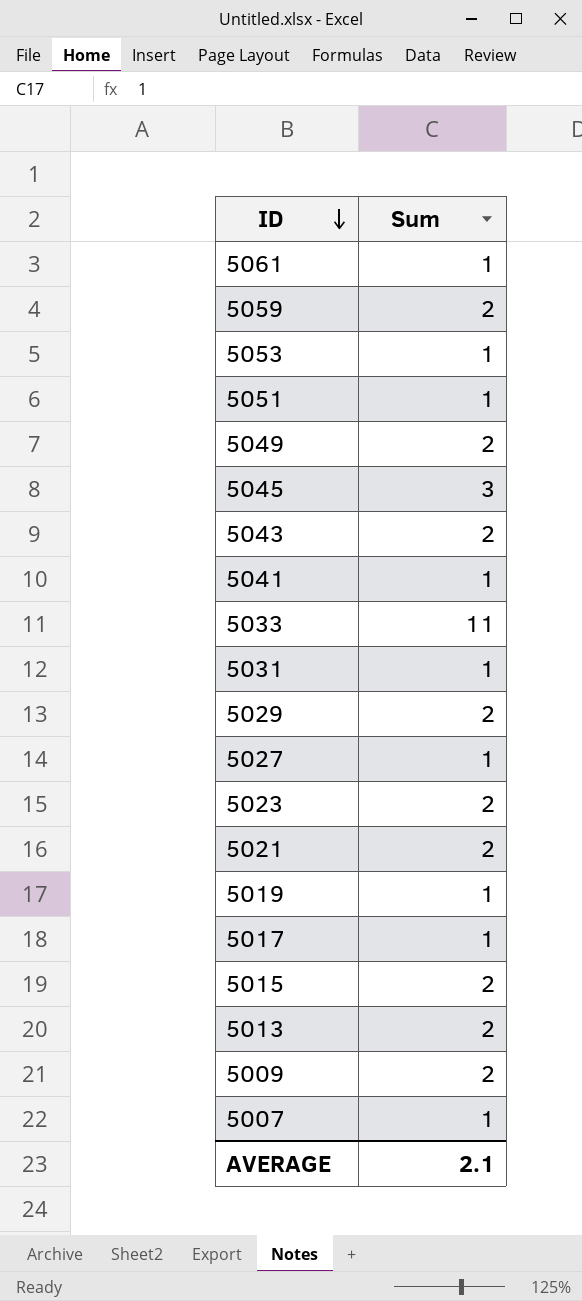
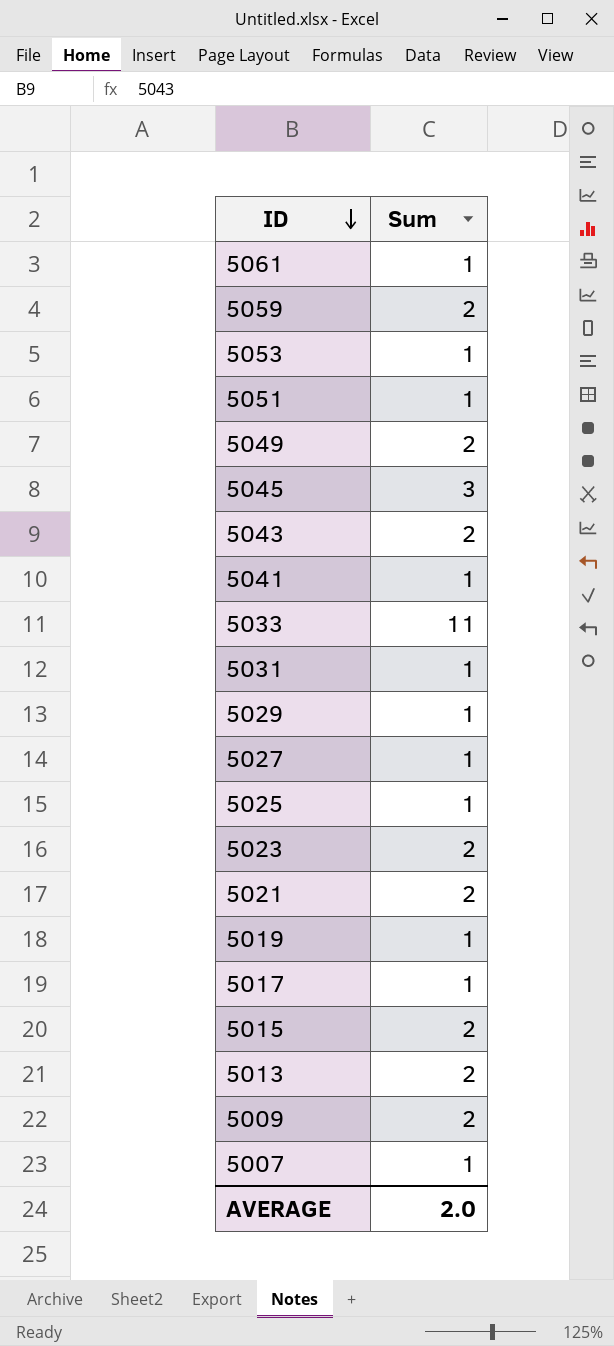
5029 | Sum: 2 -> 1
row 5025: none -> 1
AVERAGE | Sum: 2.1 -> 2.0

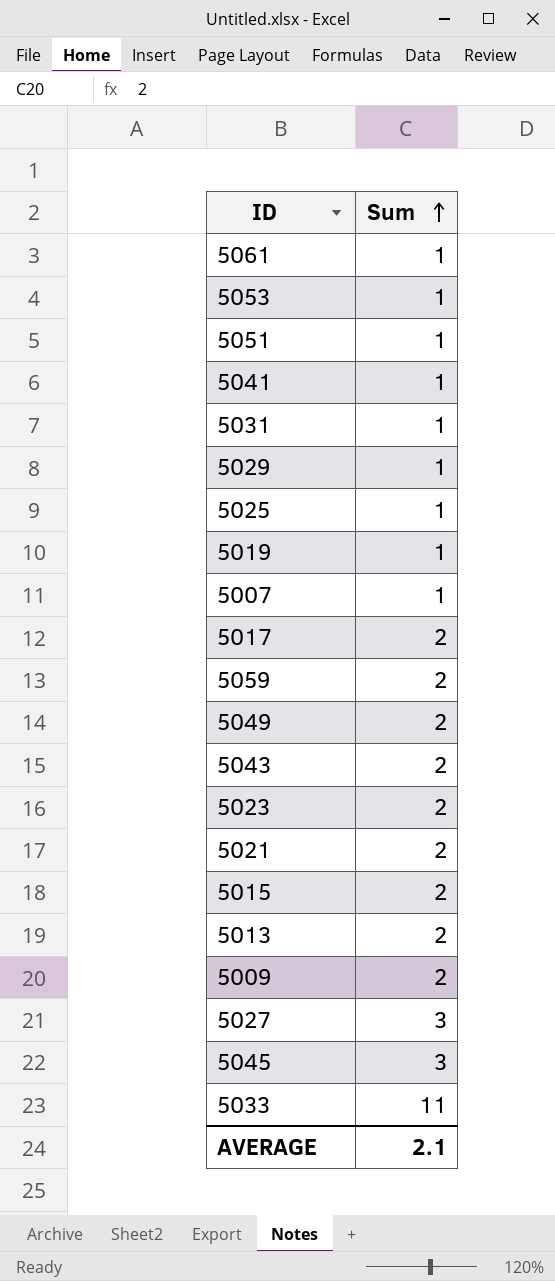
row order: ID descending -> Sum ascending
5017 | Sum: 1 -> 2
5027 | Sum: 1 -> 3
AVERAGE | Sum: 2.0 -> 2.1

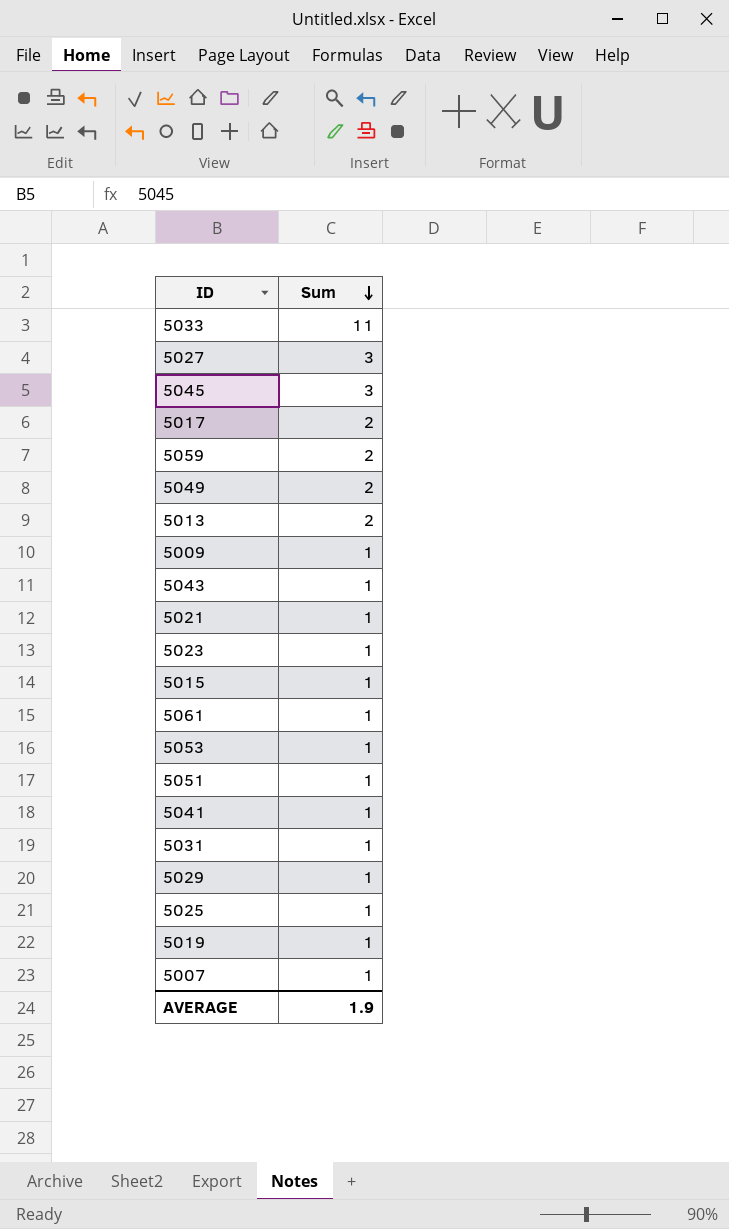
row order: Sum ascending -> Sum descending
5009 | Sum: 2 -> 1
5043 | Sum: 2 -> 1
5021 | Sum: 2 -> 1
5023 | Sum: 2 -> 1
5015 | Sum: 2 -> 1
AVERAGE | Sum: 2.1 -> 1.9

